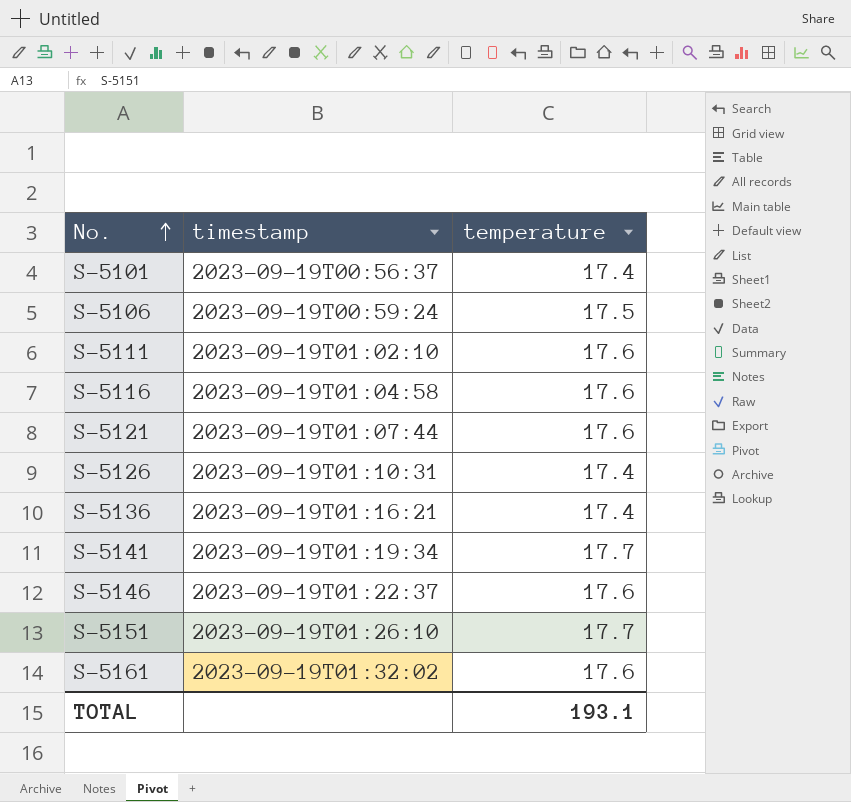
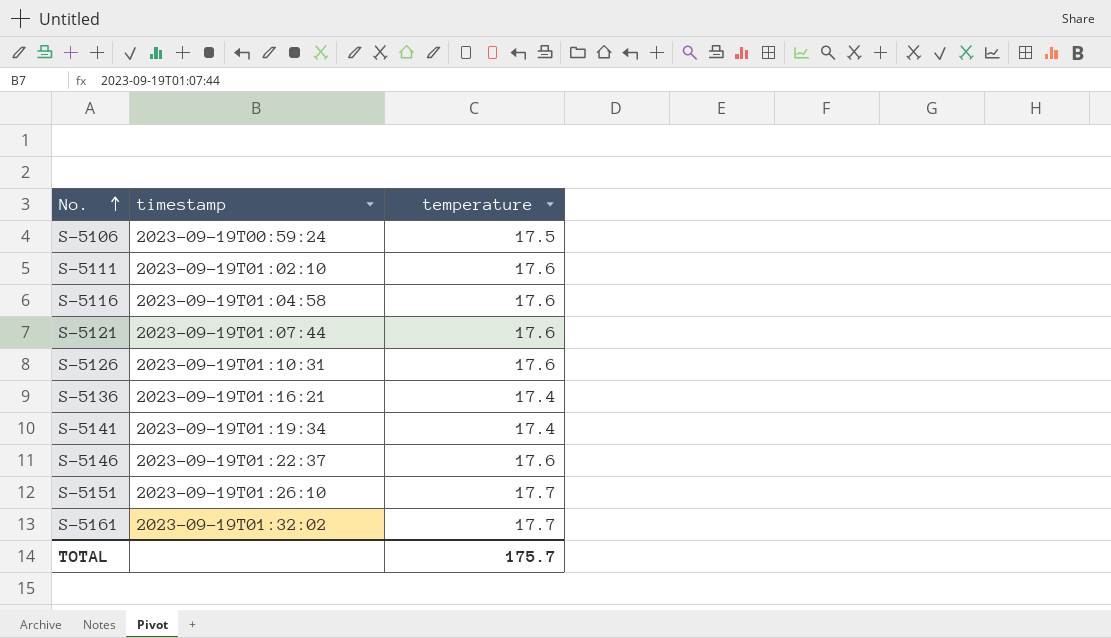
row S-5101: 2023-09-19T00:56:37 | 17.4 -> none
S-5126 | temperature: 17.4 -> 17.6
S-5141 | temperature: 17.7 -> 17.4
S-5161 | temperature: 17.6 -> 17.7
TOTAL | temperature: 193.1 -> 175.7

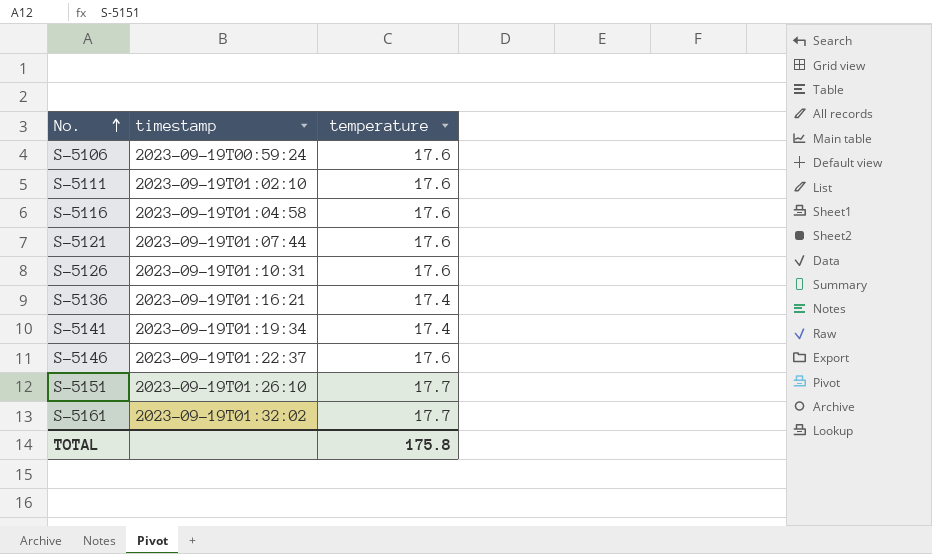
S-5106 | temperature: 17.5 -> 17.6
TOTAL | temperature: 175.7 -> 175.8

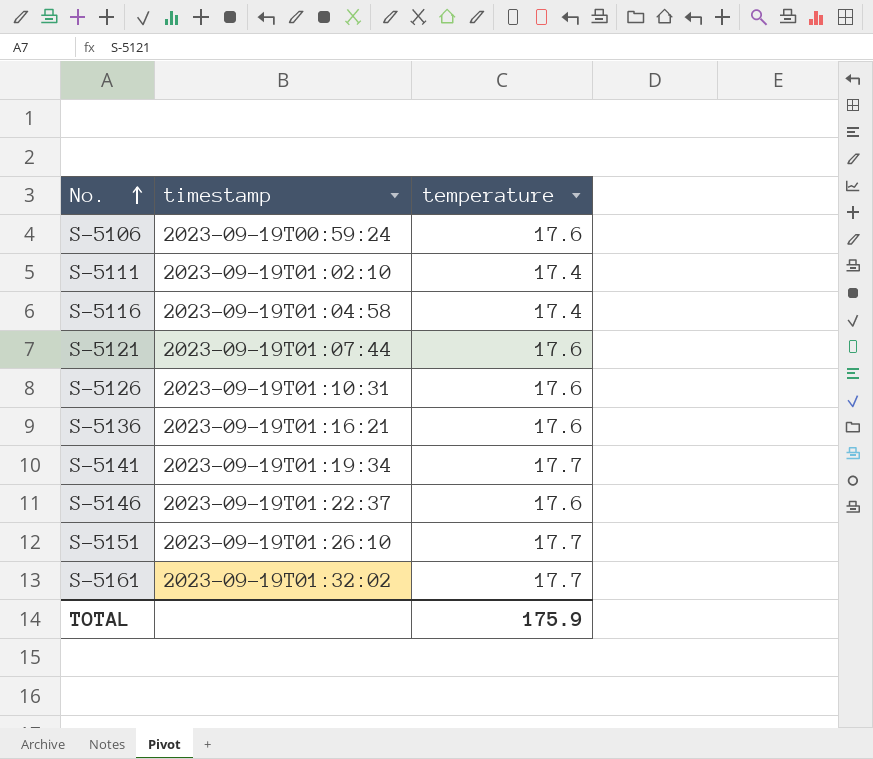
S-5111 | temperature: 17.6 -> 17.4
S-5116 | temperature: 17.6 -> 17.4
S-5136 | temperature: 17.4 -> 17.6
S-5141 | temperature: 17.4 -> 17.7
TOTAL | temperature: 175.8 -> 175.9

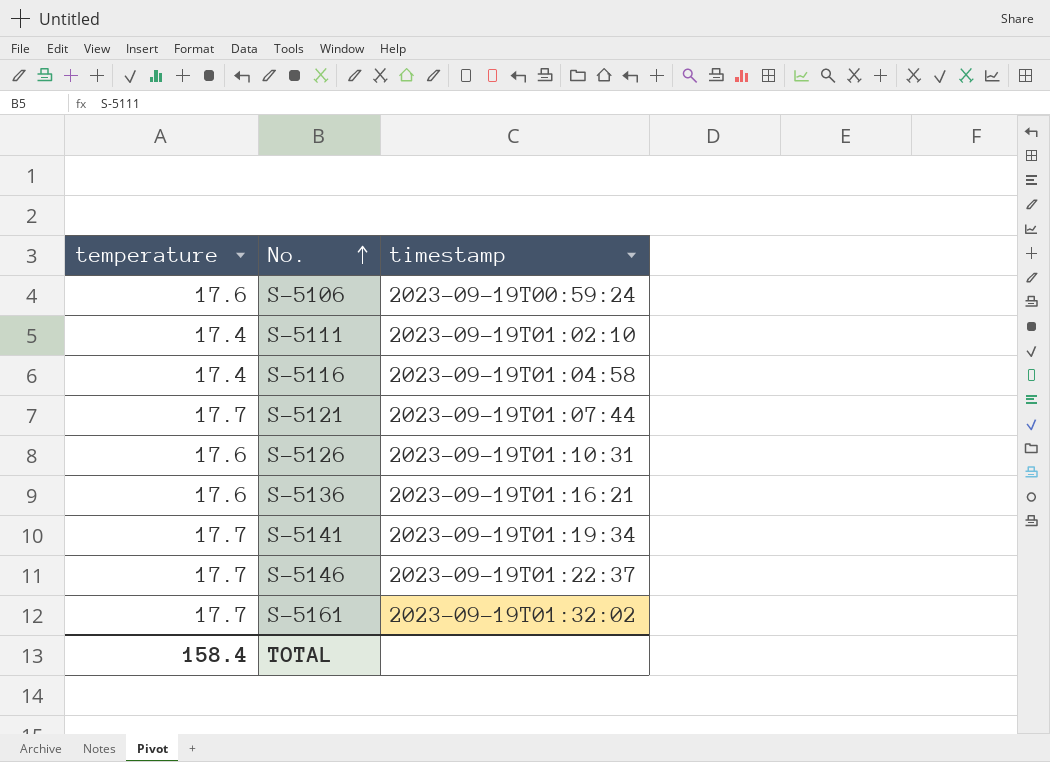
column temperature | position: 3 -> 1
row S-5151: 2023-09-19T01:26:10 | 17.7 -> none
S-5121 | temperature: 17.6 -> 17.7
S-5146 | temperature: 17.6 -> 17.7
TOTAL | temperature: 175.9 -> 158.4

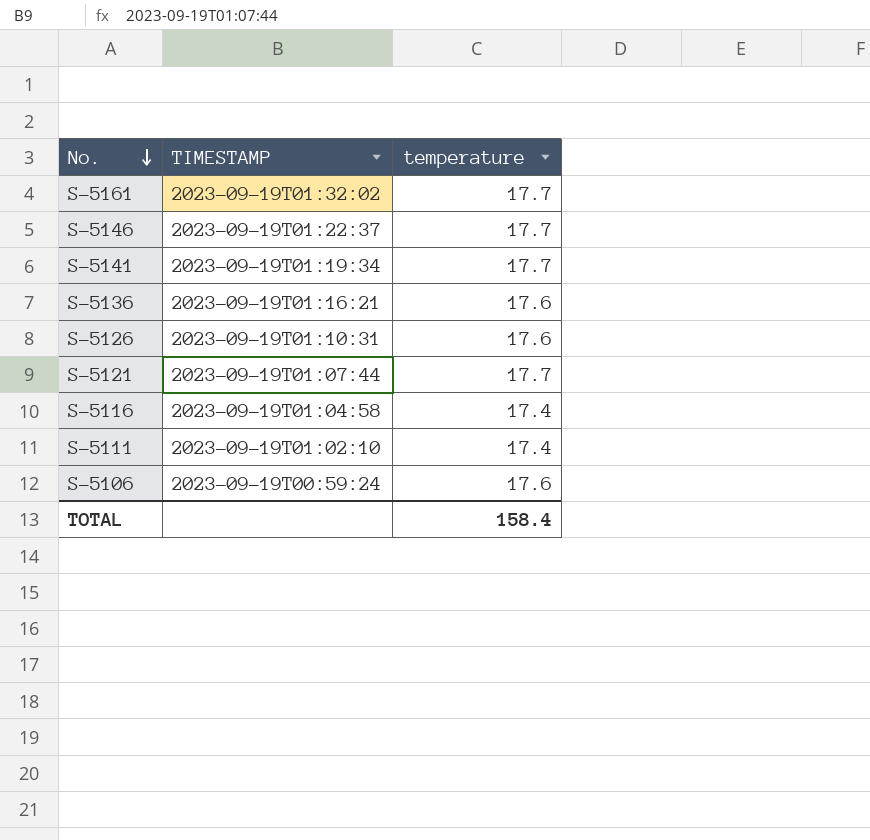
row order: No. ascending -> No. descending
column name: timestamp -> TIMESTAMP
column temperature | position: 1 -> 3

